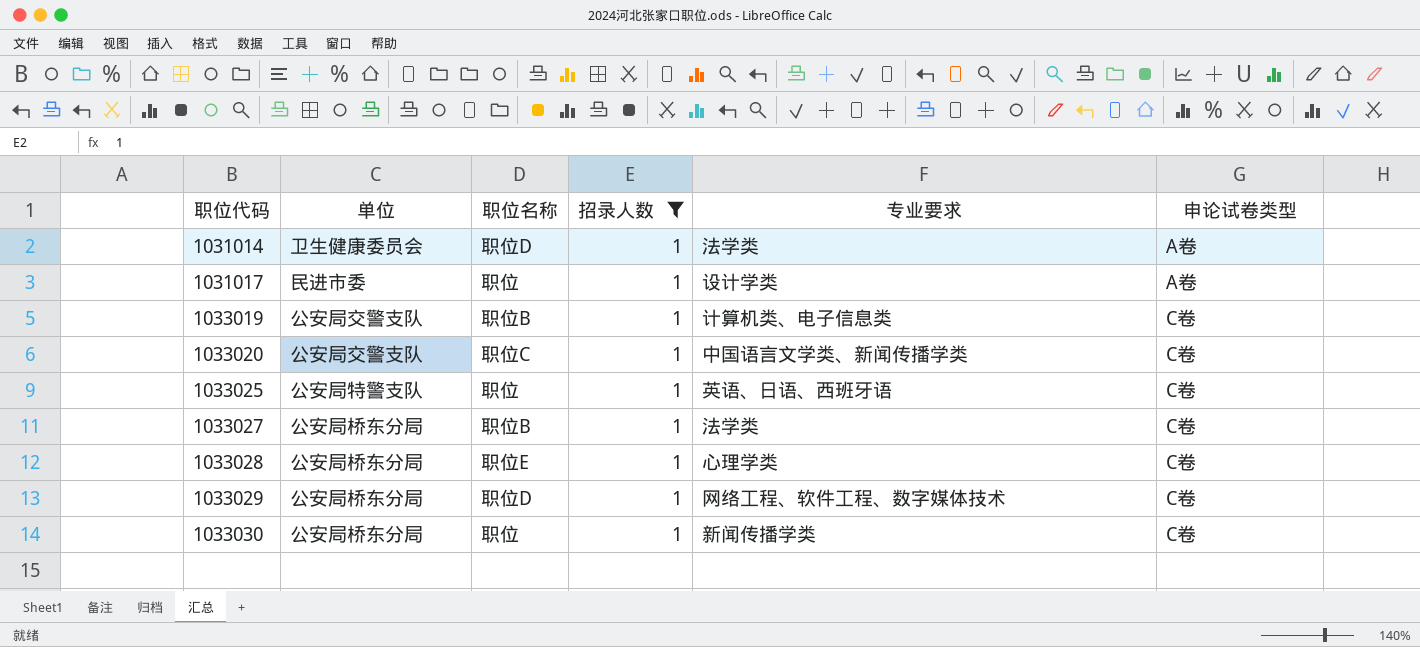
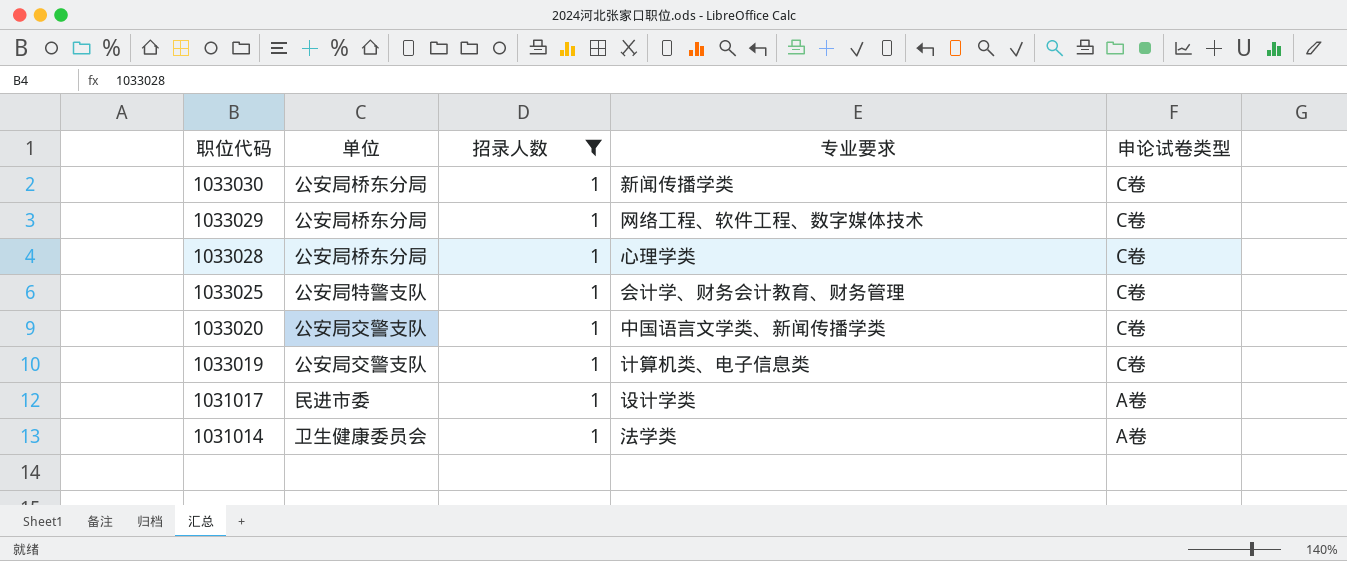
row order: 职位代码 ascending -> 职位代码 descending
column 职位名称 | position: 3 -> none
row 1033027: 公安局桥东分局 | 职位B | 1 | 法学类 | C卷 -> none
1033025 | 专业要求: 英语、日语、西班牙语 -> 会计学、财务会计教育、财务管理

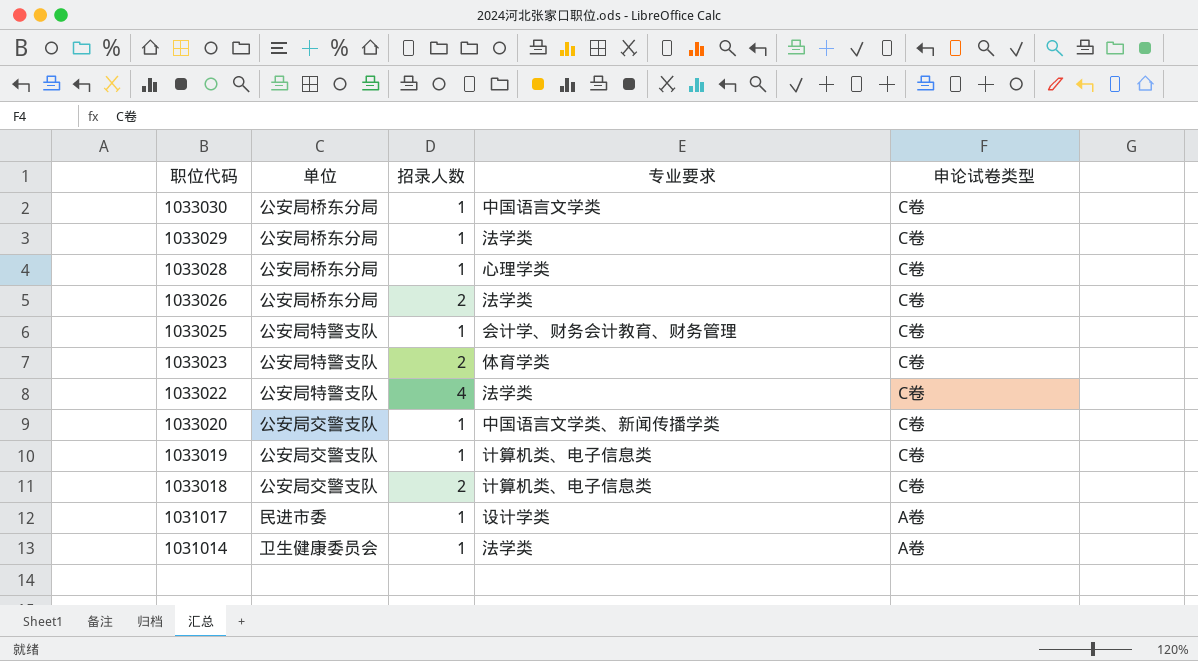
filter: 招录人数 = 1 -> none
1033030 | 专业要求: 新闻传播学类 -> 中国语言文学类
1033029 | 专业要求: 网络工程、软件工程、数字媒体技术 -> 法学类

